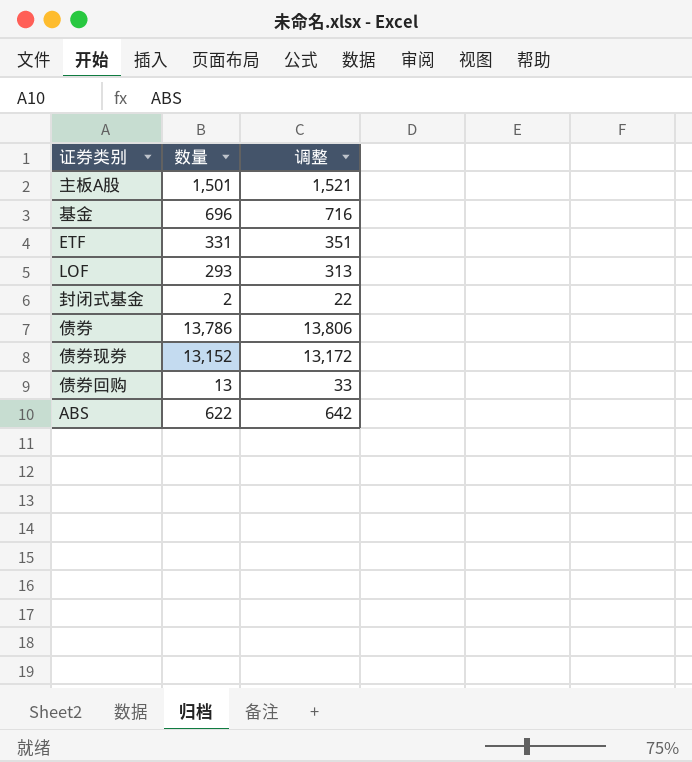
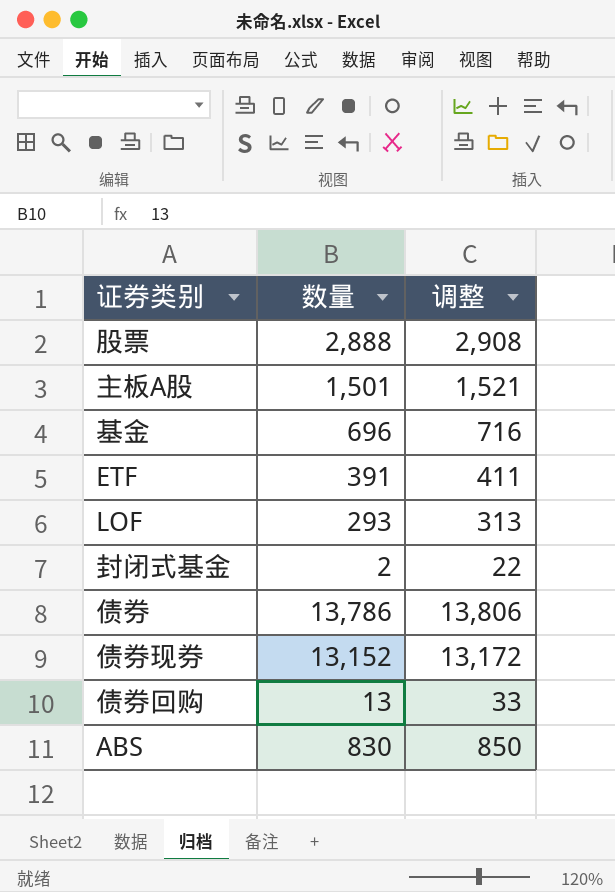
row 股票: none -> 2,888 | 2,908
ETF | 数量: 331 -> 391
ETF | 调整: 351 -> 411
ABS | 数量: 622 -> 830
ABS | 调整: 642 -> 850

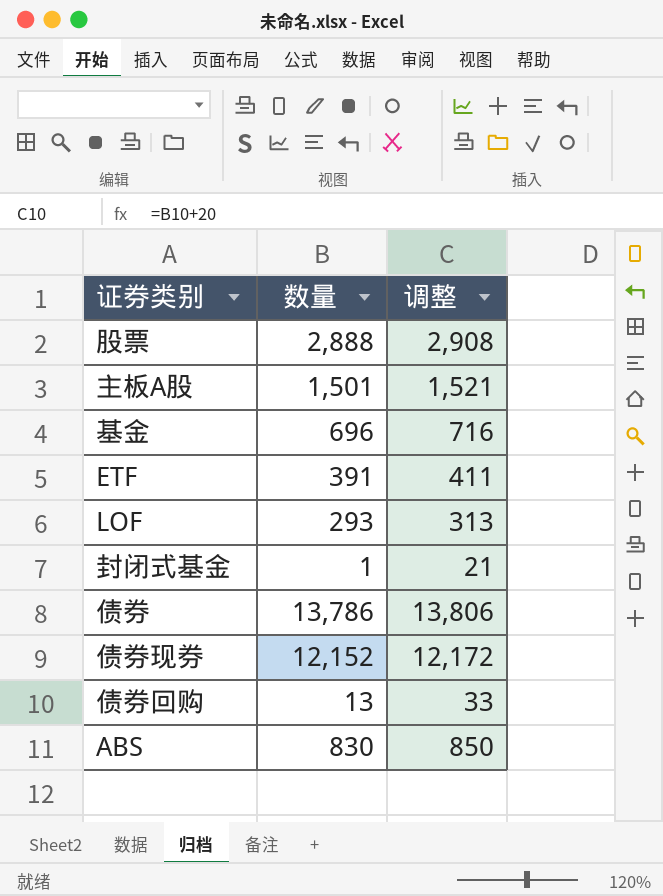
封闭式基金 | 数量: 2 -> 1
封闭式基金 | 调整: 22 -> 21
债券现券 | 数量: 13,152 -> 12,152
债券现券 | 调整: 13,172 -> 12,172

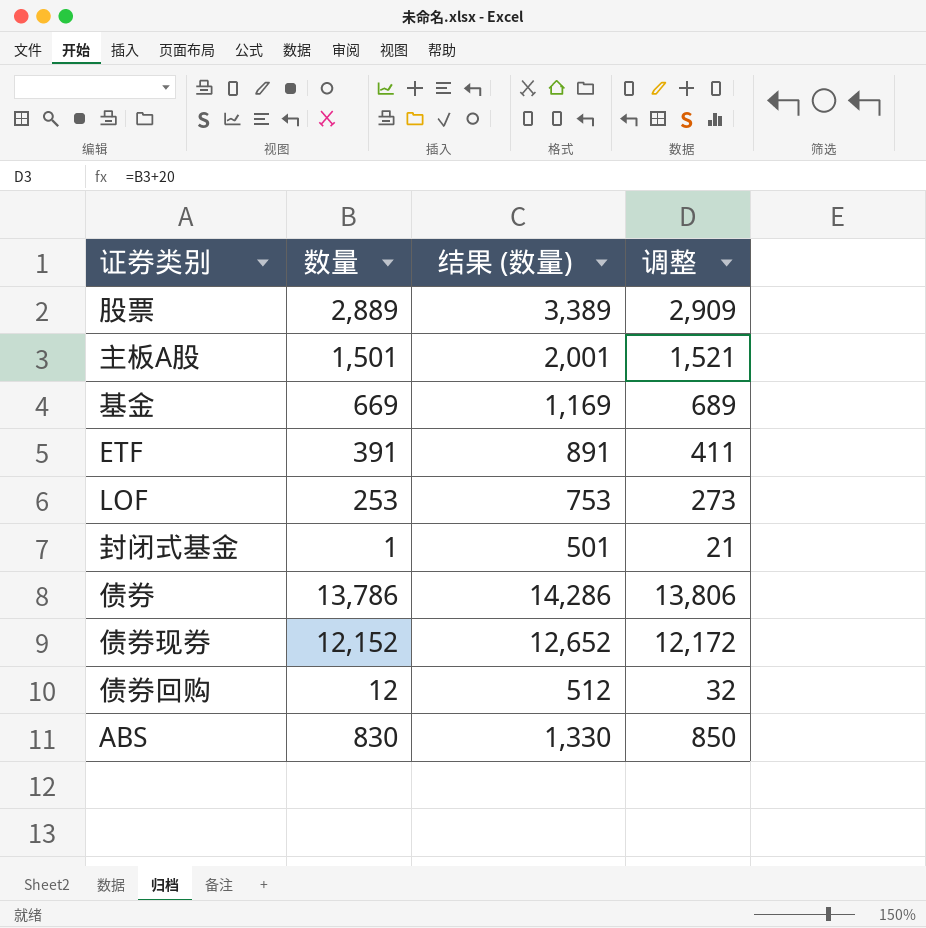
column 结果 (数量) | formula: none -> [数量] + 500
股票 | 数量: 2,888 -> 2,889
股票 | 调整: 2,908 -> 2,909
基金 | 数量: 696 -> 669
基金 | 调整: 716 -> 689
LOF | 数量: 293 -> 253
LOF | 调整: 313 -> 273
债券回购 | 数量: 13 -> 12
债券回购 | 调整: 33 -> 32

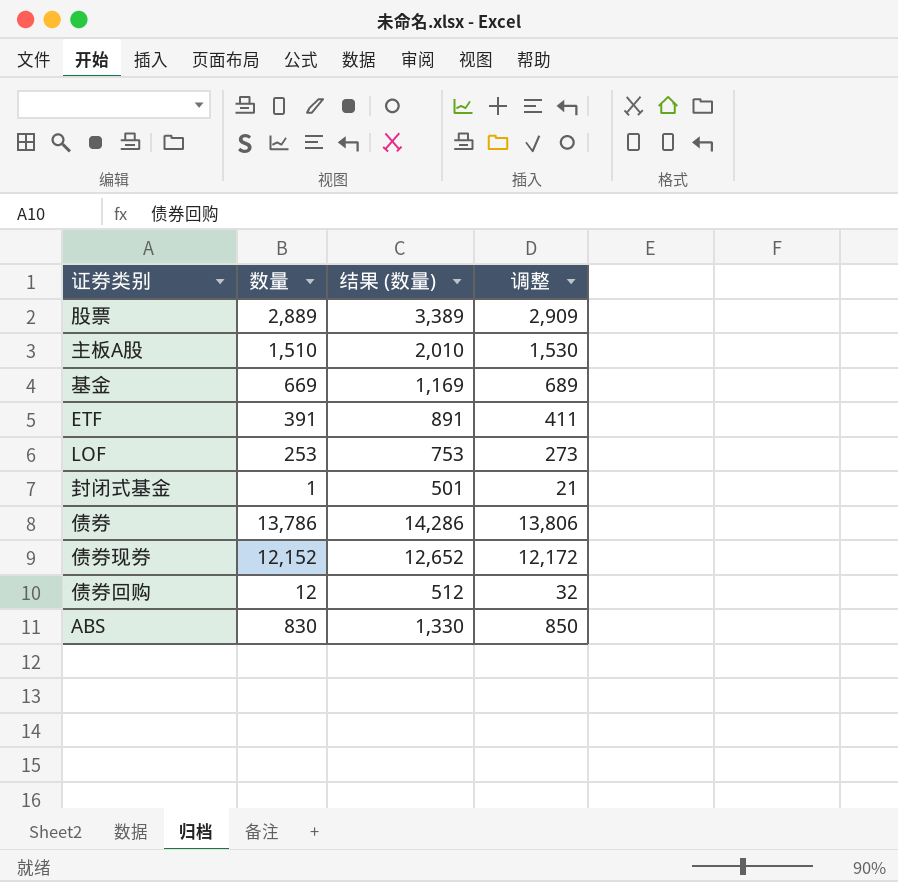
主板A股 | 数量: 1,501 -> 1,510
主板A股 | 结果 (数量): 2,001 -> 2,010
主板A股 | 调整: 1,521 -> 1,530

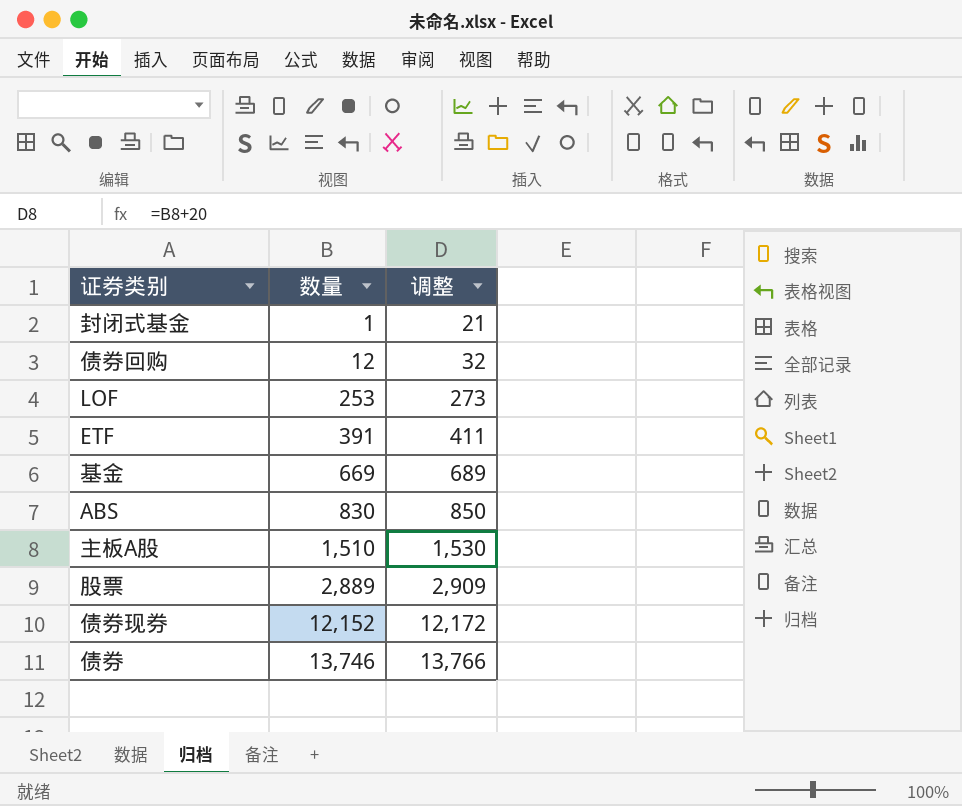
row order: none -> 数量 ascending
column 结果 (数量) | formula: [数量] + 500 -> none
债券 | 数量: 13,786 -> 13,746
债券 | 调整: 13,806 -> 13,766

